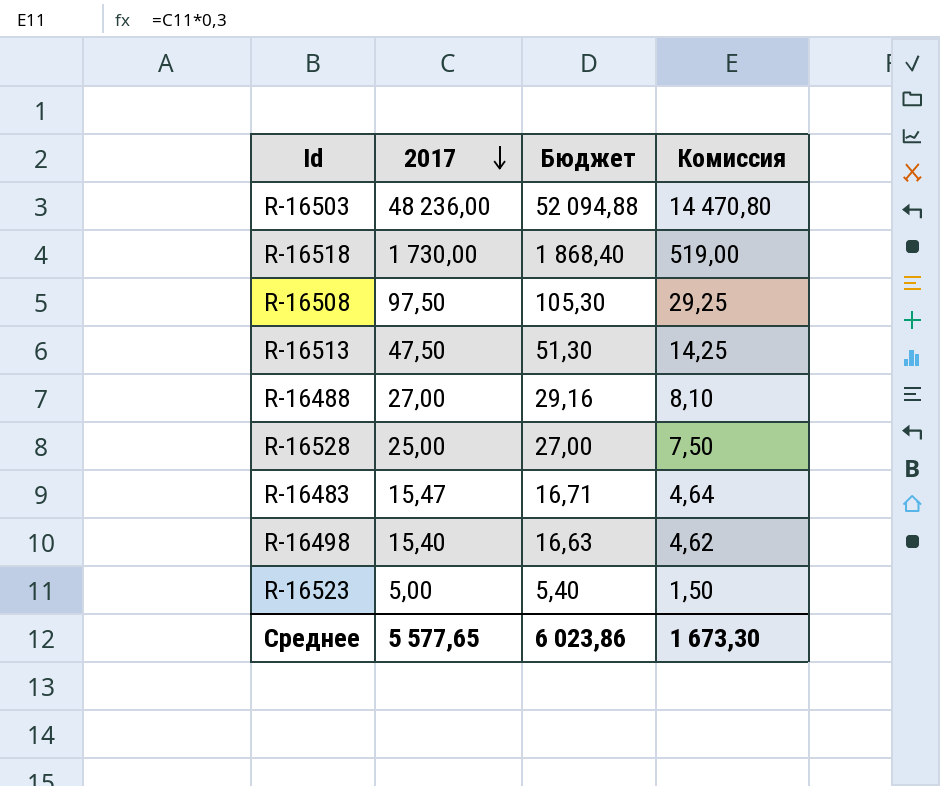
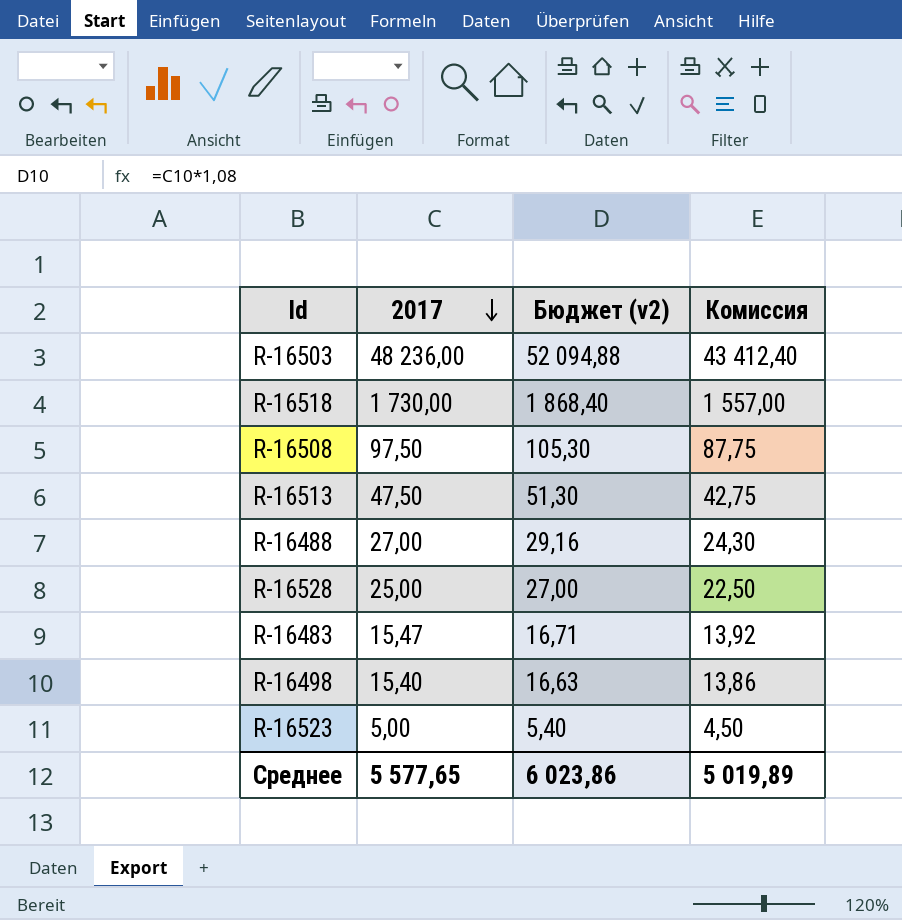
column name: Бюджет -> Бюджет (v2)
column Комиссия | formula: [2017] * 0,3 -> [2017] * 0,9
Среднее | Комиссия: 1 673,30 -> 5 019,89

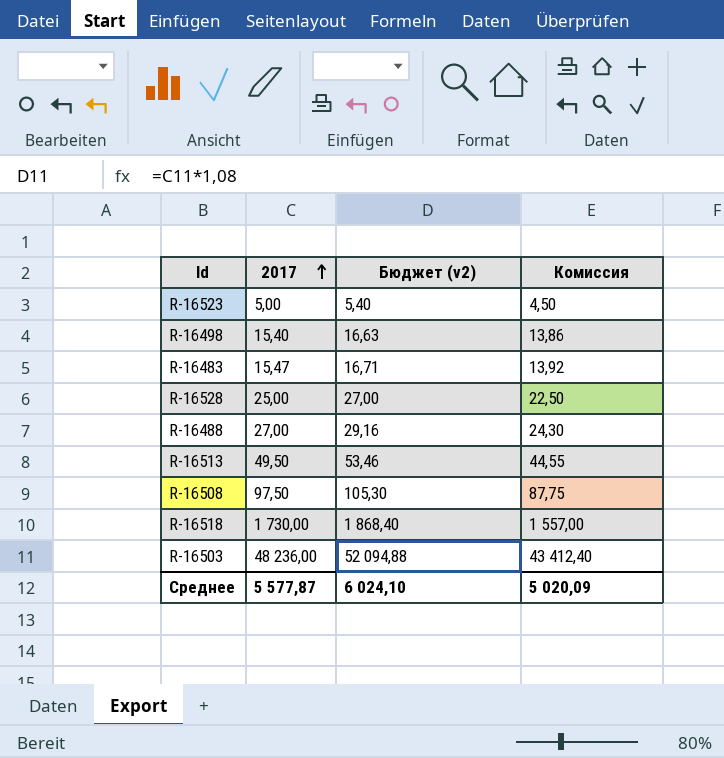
row order: 2017 descending -> 2017 ascending
R-16513 | 2017: 47,50 -> 49,50
R-16513 | Бюджет (v2): 51,30 -> 53,46
R-16513 | Комиссия: 42,75 -> 44,55
Среднее | 2017: 5 577,65 -> 5 577,87
Среднее | Бюджет (v2): 6 023,86 -> 6 024,10
Среднее | Комиссия: 5 019,89 -> 5 020,09

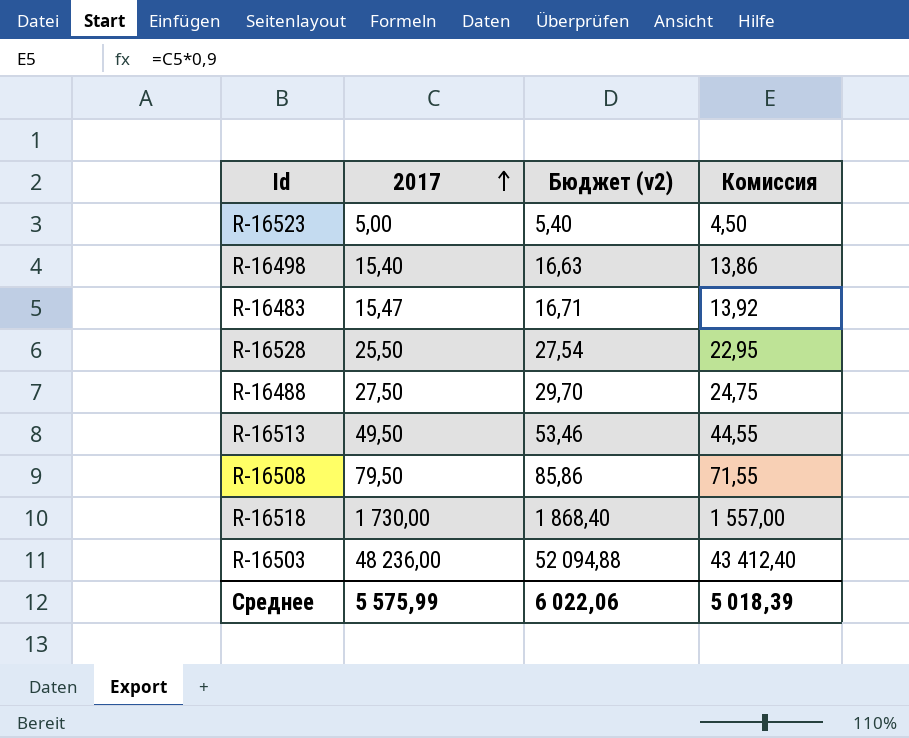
R-16528 | 2017: 25,00 -> 25,50
R-16528 | Бюджет (v2): 27,00 -> 27,54
R-16528 | Комиссия: 22,50 -> 22,95
R-16488 | 2017: 27,00 -> 27,50
R-16488 | Бюджет (v2): 29,16 -> 29,70
R-16488 | Комиссия: 24,30 -> 24,75
R-16508 | 2017: 97,50 -> 79,50
R-16508 | Бюджет (v2): 105,30 -> 85,86
R-16508 | Комиссия: 87,75 -> 71,55
Среднее | 2017: 5 577,87 -> 5 575,99
Среднее | Бюджет (v2): 6 024,10 -> 6 022,06
Среднее | Комиссия: 5 020,09 -> 5 018,39

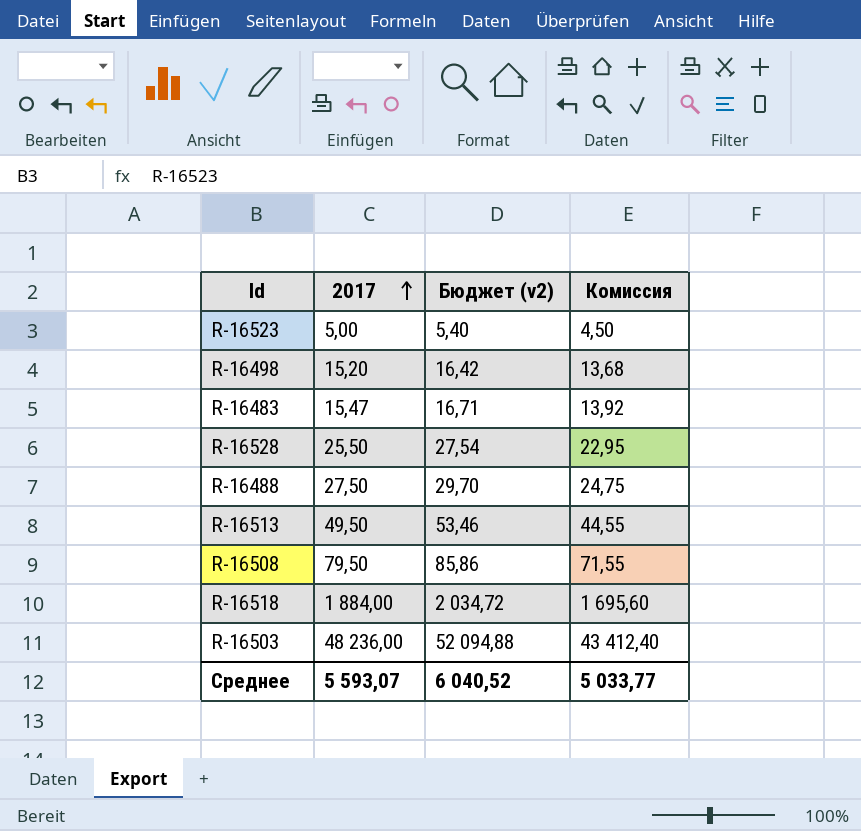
R-16498 | 2017: 15,40 -> 15,20
R-16498 | Бюджет (v2): 16,63 -> 16,42
R-16498 | Комиссия: 13,86 -> 13,68
R-16518 | 2017: 1 730,00 -> 1 884,00
R-16518 | Бюджет (v2): 1 868,40 -> 2 034,72
R-16518 | Комиссия: 1 557,00 -> 1 695,60
Среднее | 2017: 5 575,99 -> 5 593,07
Среднее | Бюджет (v2): 6 022,06 -> 6 040,52
Среднее | Комиссия: 5 018,39 -> 5 033,77

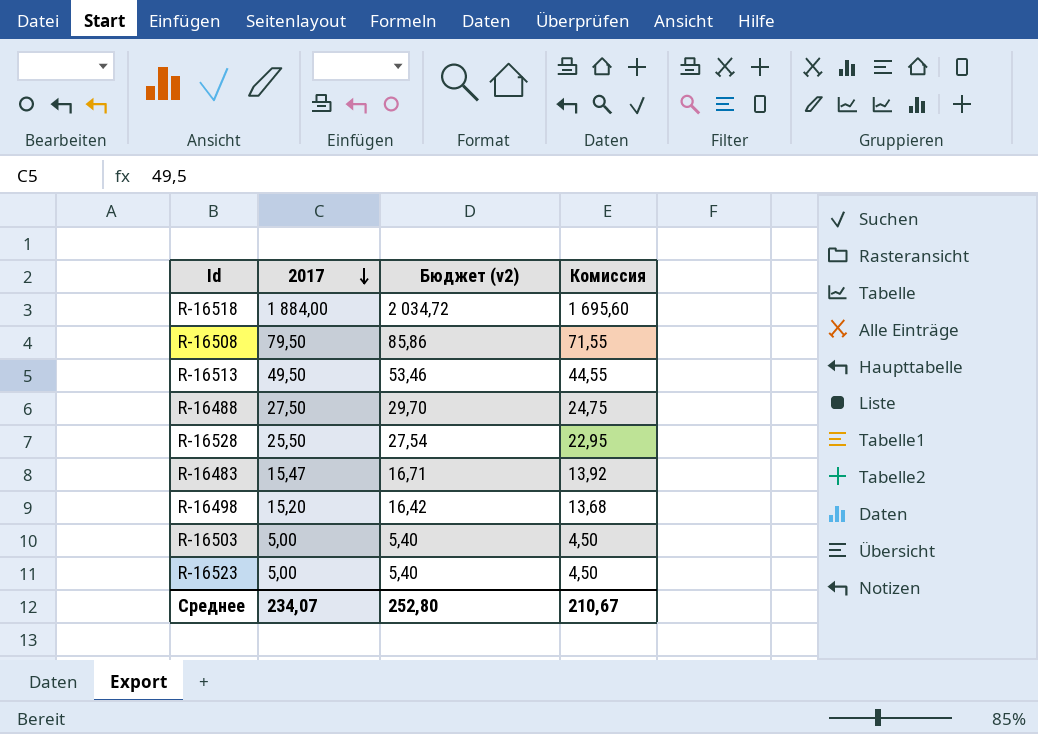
row order: 2017 ascending -> 2017 descending
R-16503 | 2017: 48 236,00 -> 5,00
R-16503 | Бюджет (v2): 52 094,88 -> 5,40
R-16503 | Комиссия: 43 412,40 -> 4,50
Среднее | 2017: 5 593,07 -> 234,07
Среднее | Бюджет (v2): 6 040,52 -> 252,80
Среднее | Комиссия: 5 033,77 -> 210,67

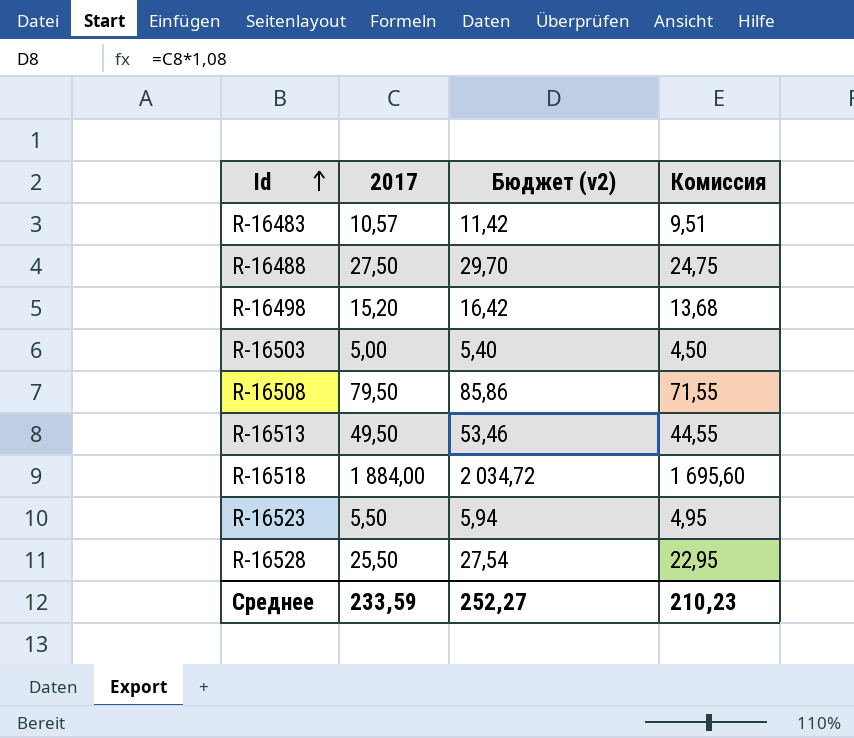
row order: 2017 descending -> Id ascending
R-16483 | 2017: 15,47 -> 10,57
R-16483 | Бюджет (v2): 16,71 -> 11,42
R-16483 | Комиссия: 13,92 -> 9,51
R-16523 | 2017: 5,00 -> 5,50
R-16523 | Бюджет (v2): 5,40 -> 5,94
R-16523 | Комиссия: 4,50 -> 4,95
Среднее | 2017: 234,07 -> 233,59
Среднее | Бюджет (v2): 252,80 -> 252,27
Среднее | Комиссия: 210,67 -> 210,23

